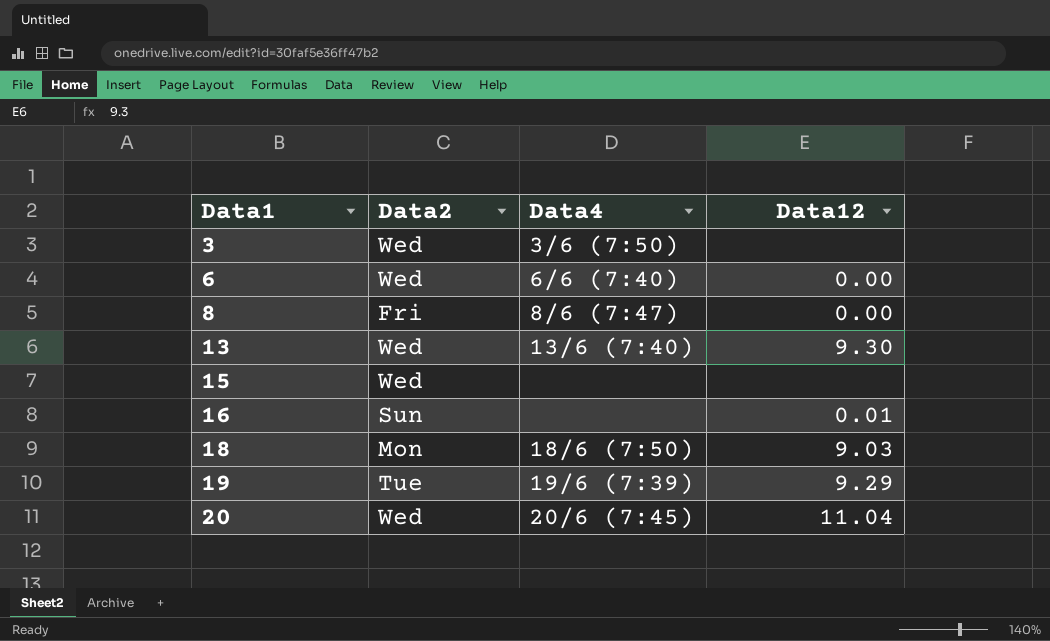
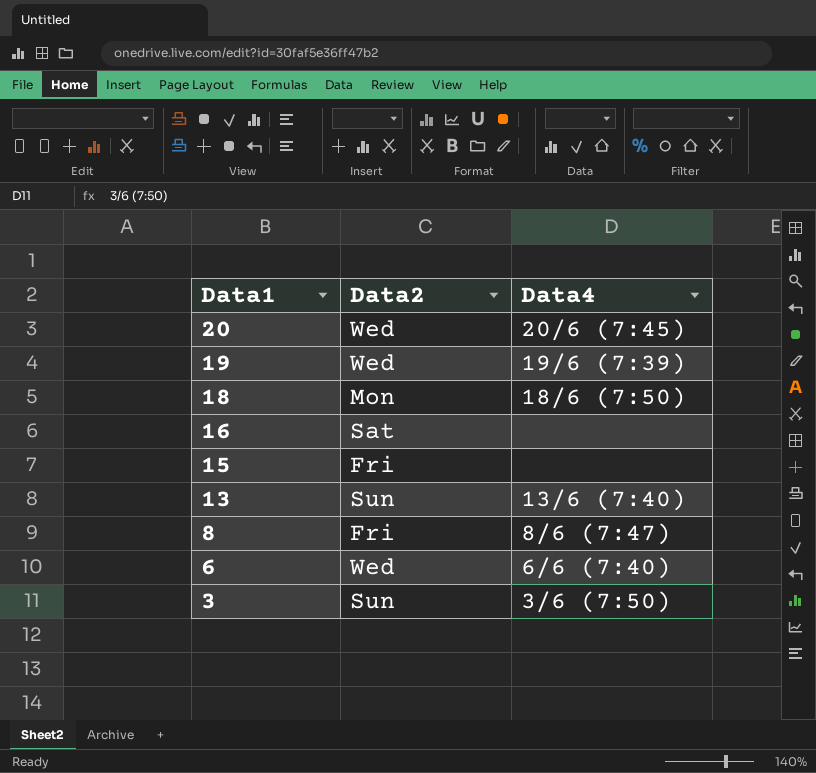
row order: Data1 ascending -> Data1 descending
column Data12 | position: 4 -> none
19 | Data2: Tue -> Wed
16 | Data2: Sun -> Sat
15 | Data2: Wed -> Fri
13 | Data2: Wed -> Sun
3 | Data2: Wed -> Sun

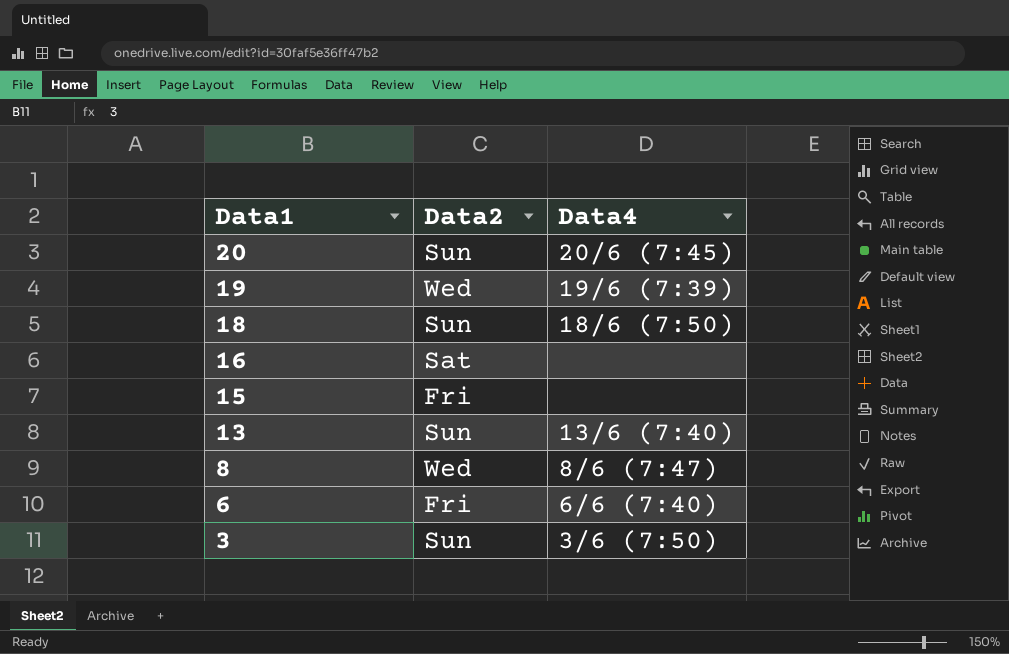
20 | Data2: Wed -> Sun
18 | Data2: Mon -> Sun
8 | Data2: Fri -> Wed
6 | Data2: Wed -> Fri

